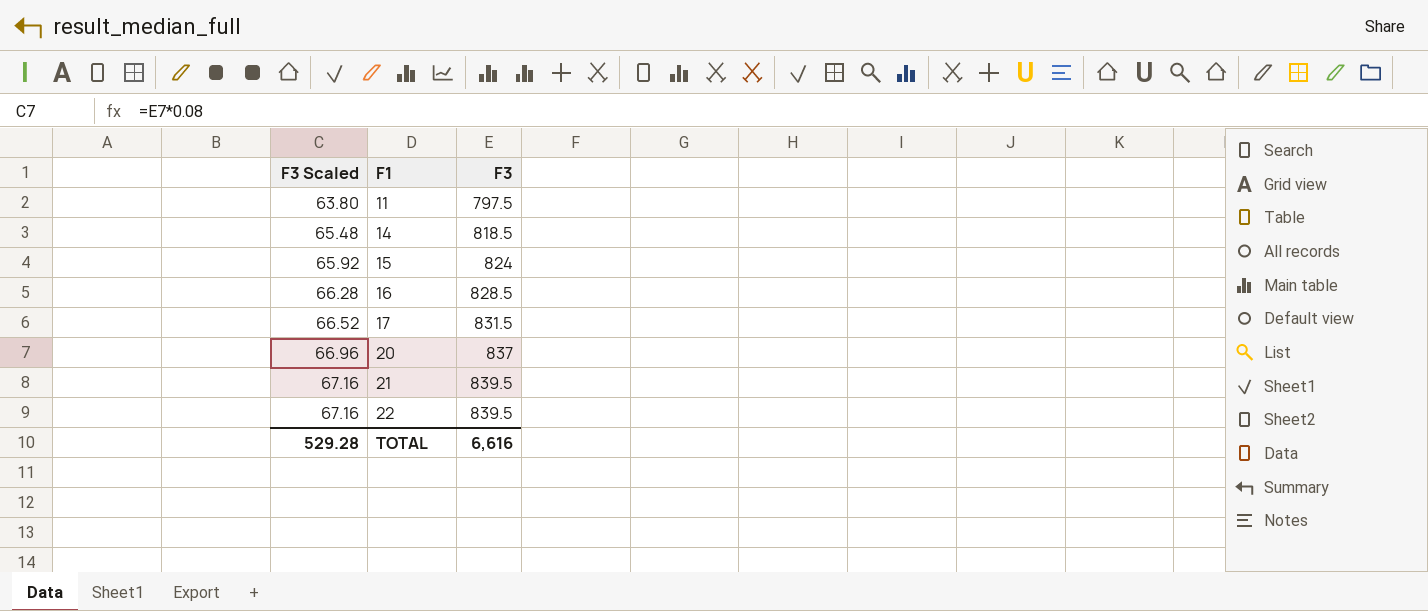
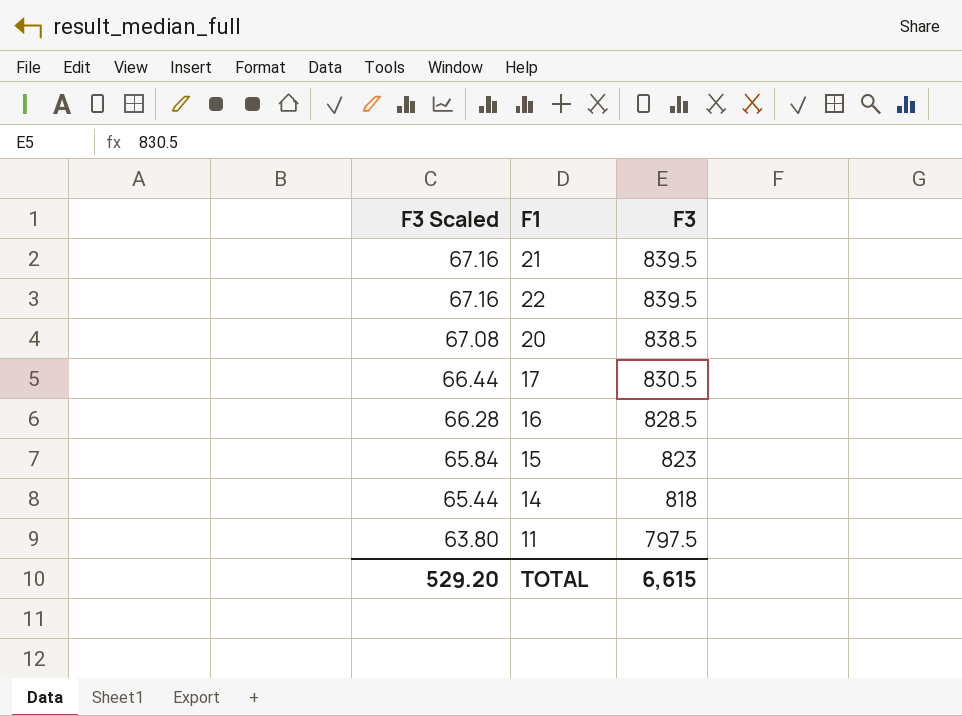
row order: F3 Scaled ascending -> F3 Scaled descending
20 | F3 Scaled: 66.96 -> 67.08
20 | F3: 837 -> 838.5
17 | F3 Scaled: 66.52 -> 66.44
17 | F3: 831.5 -> 830.5
15 | F3 Scaled: 65.92 -> 65.84
15 | F3: 824 -> 823
14 | F3 Scaled: 65.48 -> 65.44
14 | F3: 818.5 -> 818
TOTAL | F3 Scaled: 529.28 -> 529.20
TOTAL | F3: 6,616 -> 6,615

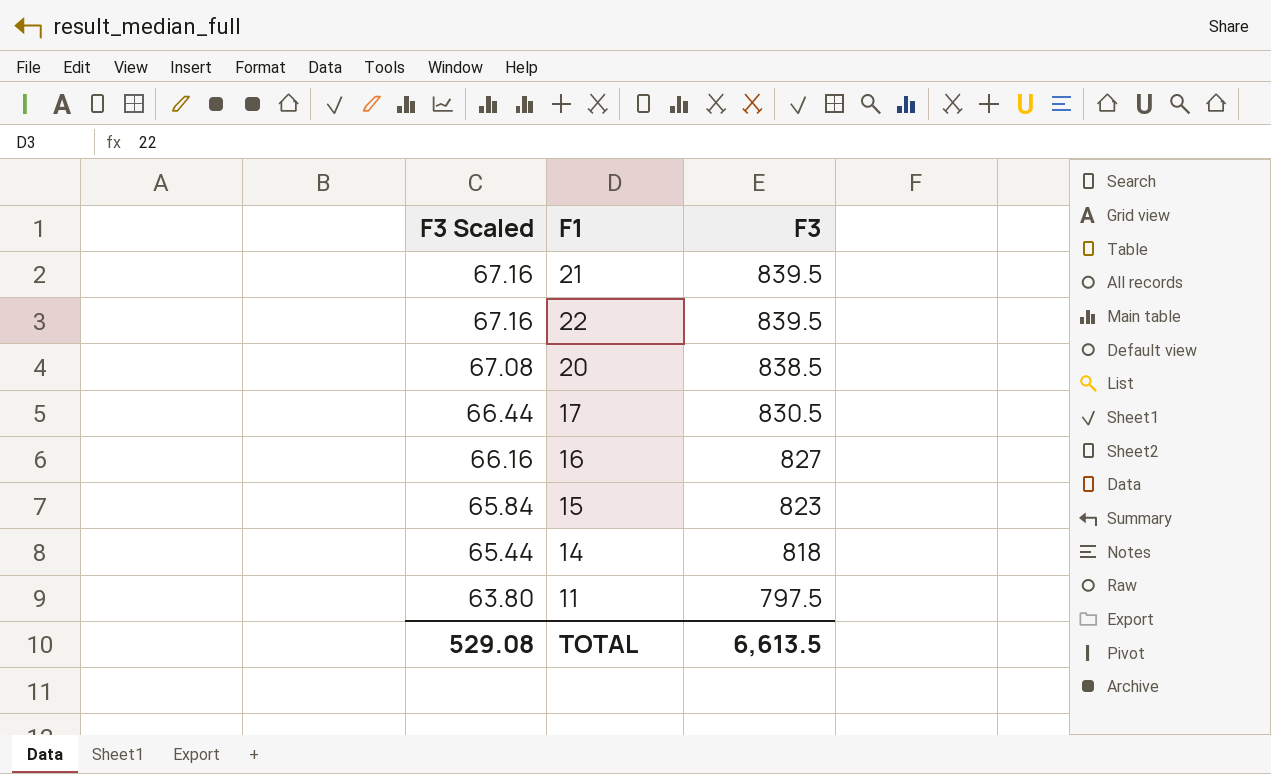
16 | F3 Scaled: 66.28 -> 66.16
16 | F3: 828.5 -> 827
TOTAL | F3 Scaled: 529.20 -> 529.08
TOTAL | F3: 6,615 -> 6,613.5

